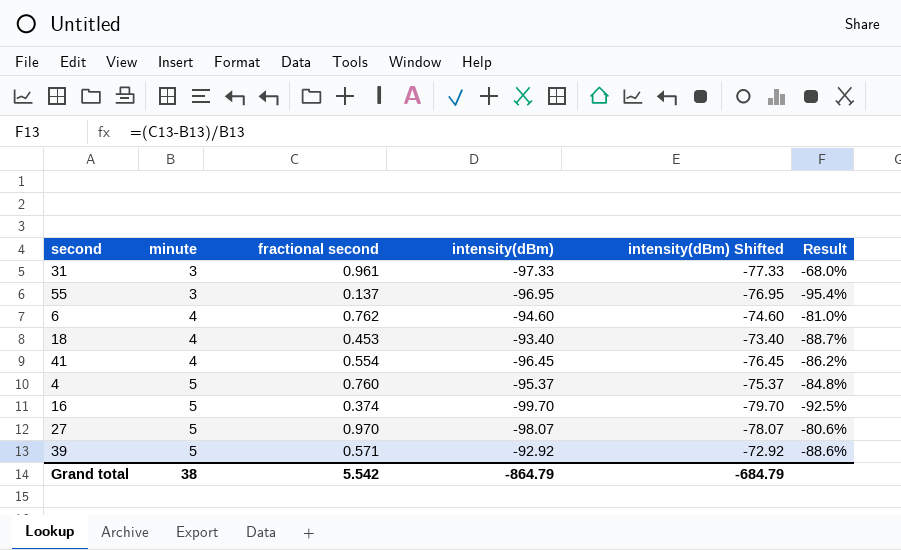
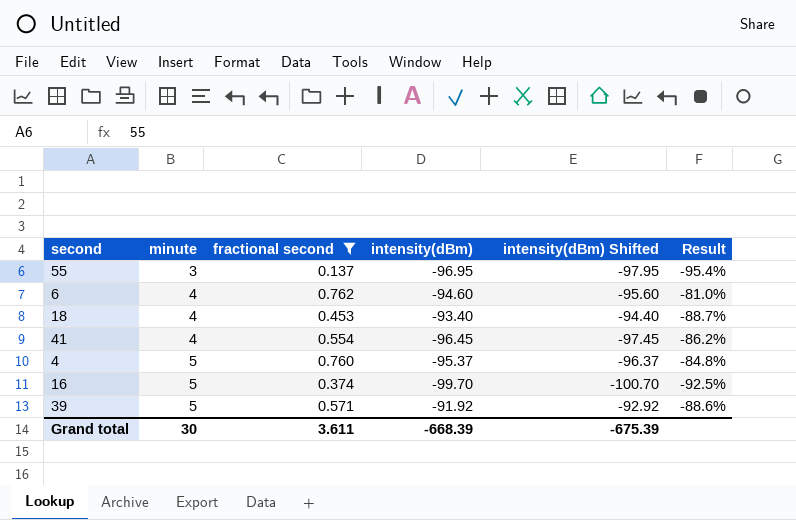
filter: none -> fractional second <= 0.762
column intensity(dBm) Shifted | formula: [intensity(dBm)] + 20 -> [intensity(dBm)] - 1
39 | intensity(dBm): -92.92 -> -91.92
Grand total | minute: 38 -> 30
Grand total | fractional second: 5.542 -> 3.611
Grand total | intensity(dBm): -864.79 -> -668.39
Grand total | intensity(dBm) Shifted: -684.79 -> -675.39

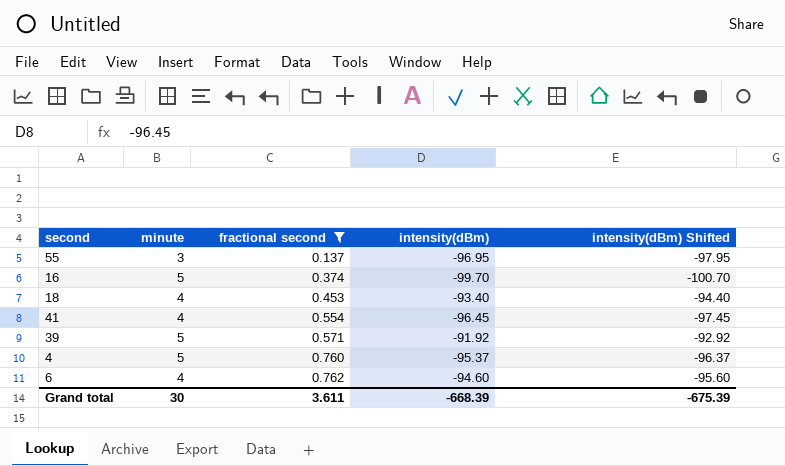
row order: minute ascending -> fractional second ascending
column Result | formula: ([fractional second] - [minute]) / [minute] -> none

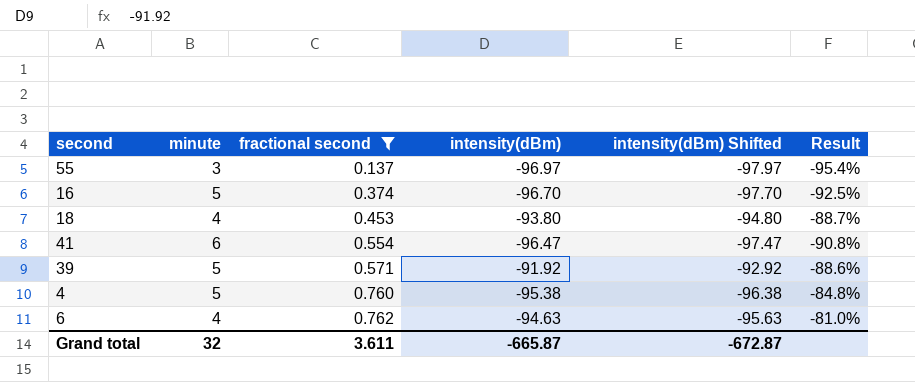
column Result | formula: none -> ([fractional second] - [minute]) / [minute]
55 | intensity(dBm): -96.95 -> -96.97
55 | intensity(dBm) Shifted: -97.95 -> -97.97
16 | intensity(dBm): -99.70 -> -96.70
16 | intensity(dBm) Shifted: -100.70 -> -97.70
18 | intensity(dBm): -93.40 -> -93.80
18 | intensity(dBm) Shifted: -94.40 -> -94.80
41 | minute: 4 -> 6
41 | intensity(dBm): -96.45 -> -96.47
41 | intensity(dBm) Shifted: -97.45 -> -97.47
4 | intensity(dBm): -95.37 -> -95.38
4 | intensity(dBm) Shifted: -96.37 -> -96.38
6 | intensity(dBm): -94.60 -> -94.63
6 | intensity(dBm) Shifted: -95.60 -> -95.63
Grand total | minute: 30 -> 32
Grand total | intensity(dBm): -668.39 -> -665.87
Grand total | intensity(dBm) Shifted: -675.39 -> -672.87

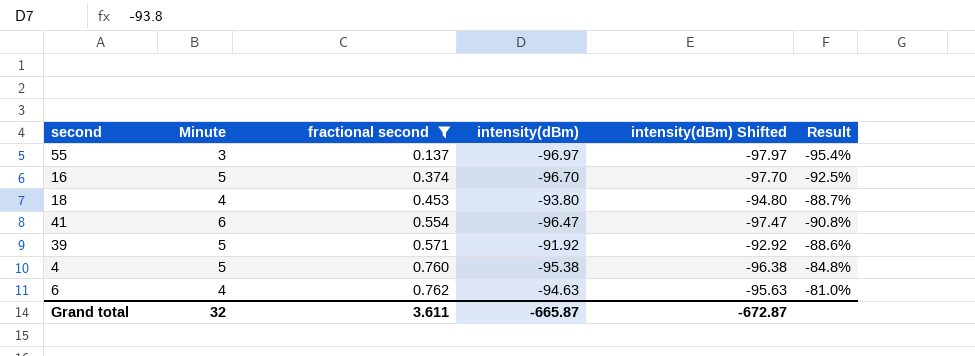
column name: minute -> Minute

